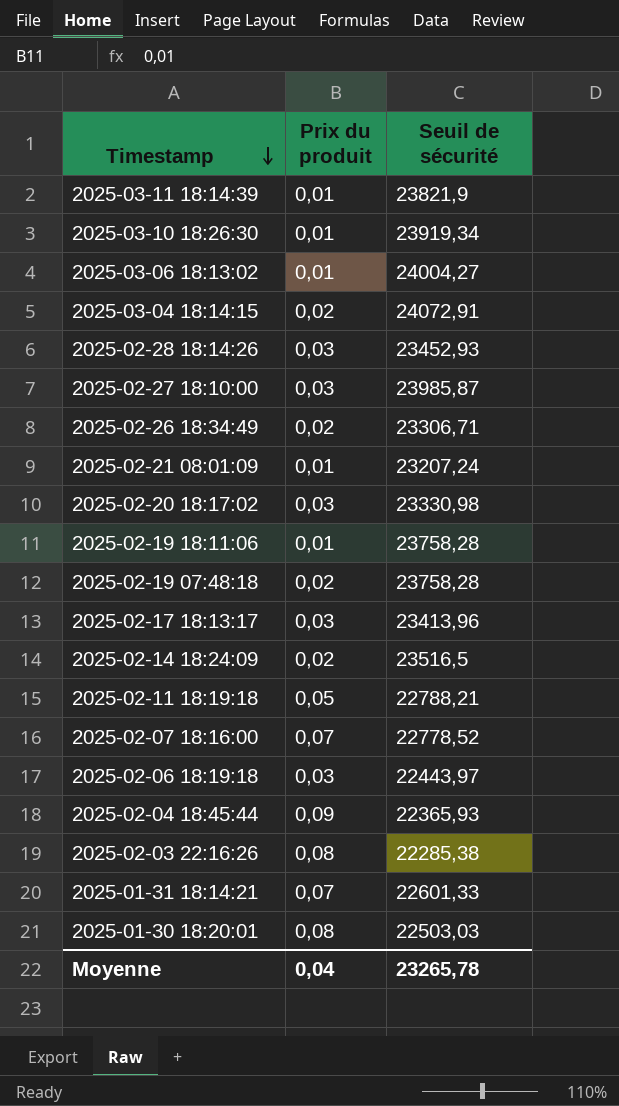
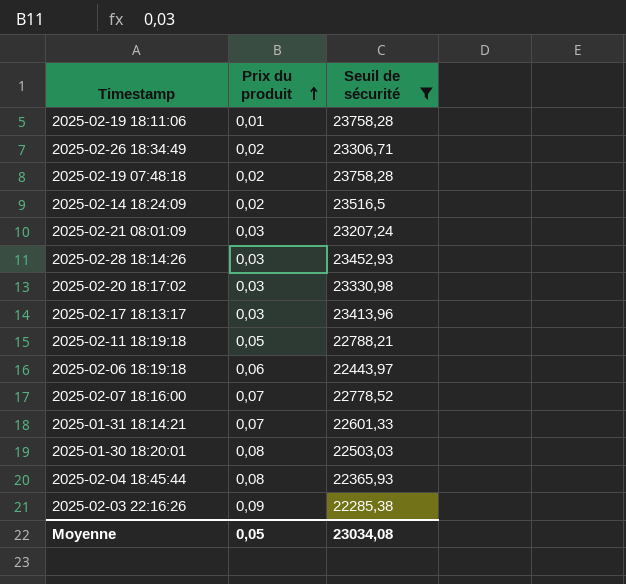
filter: none -> Seuil de sécurité <= 23758,28
row order: Timestamp descending -> Prix du produit ascending
2025-02-21 08:01:09 | Prix du produit: 0,01 -> 0,03
2025-02-06 18:19:18 | Prix du produit: 0,03 -> 0,06
2025-02-04 18:45:44 | Prix du produit: 0,09 -> 0,08
2025-02-03 22:16:26 | Prix du produit: 0,08 -> 0,09
Moyenne | Prix du produit: 0,04 -> 0,05
Moyenne | Seuil de sécurité: 23265,78 -> 23034,08

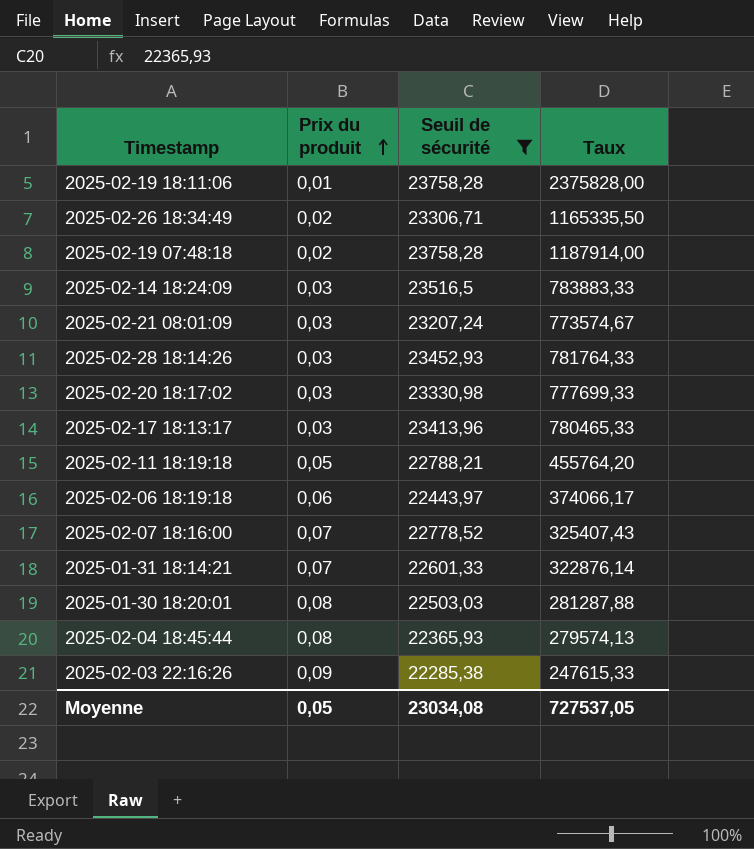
column Taux | formula: none -> [Seuil de sécurité] / [Prix du produit]
2025-02-14 18:24:09 | Prix du produit: 0,02 -> 0,03

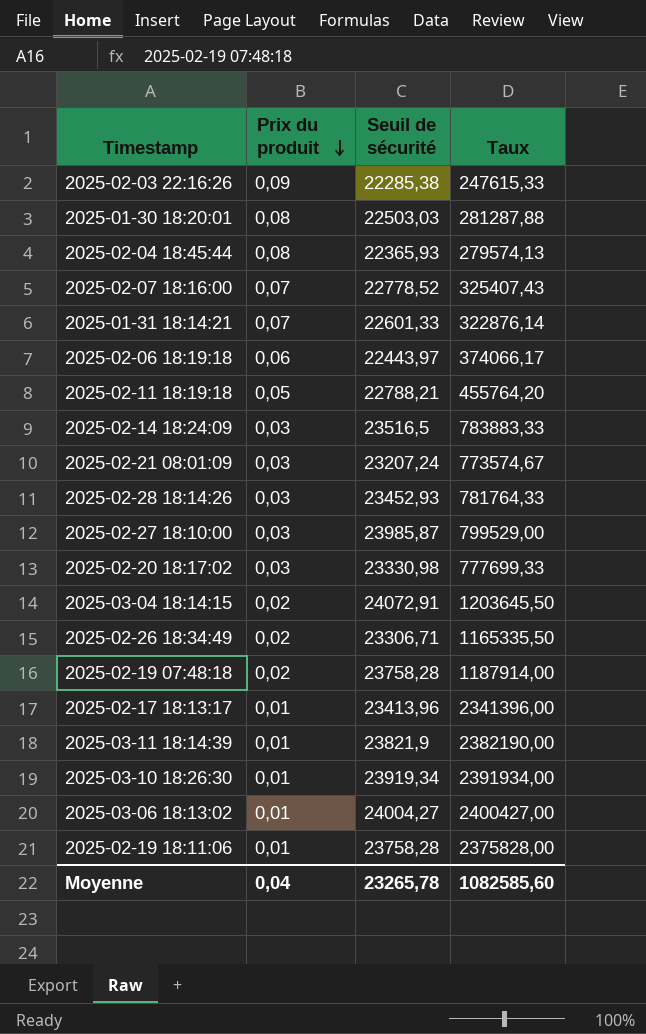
filter: Seuil de sécurité <= 23758,28 -> none
row order: Prix du produit ascending -> Prix du produit descending
2025-02-17 18:13:17 | Prix du produit: 0,03 -> 0,01
2025-02-17 18:13:17 | Taux: 780465,33 -> 2341396,00
Moyenne | Prix du produit: 0,05 -> 0,04
Moyenne | Seuil de sécurité: 23034,08 -> 23265,78
Moyenne | Taux: 727537,05 -> 1082585,60

